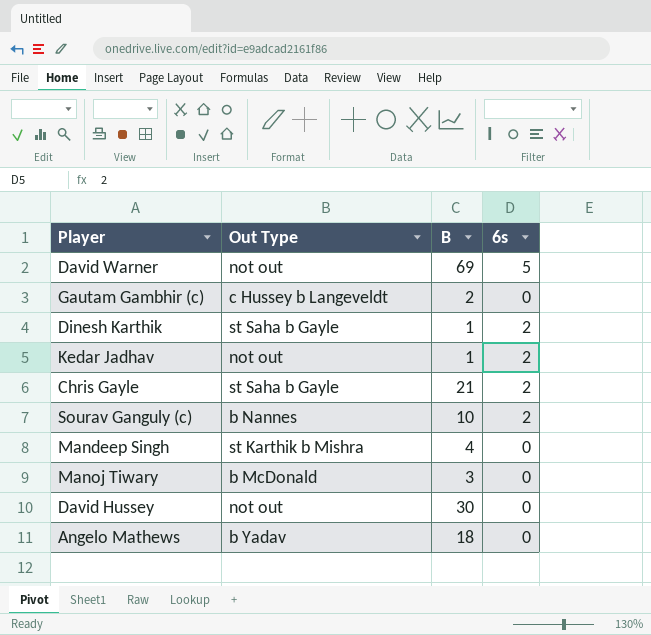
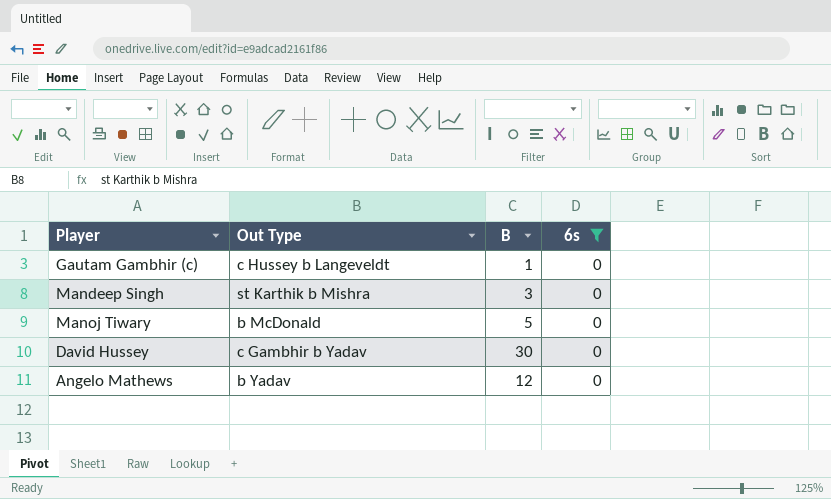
filter: none -> 6s = 0
Gautam Gambhir (c) | B: 2 -> 1
Mandeep Singh | B: 4 -> 3
Manoj Tiwary | B: 3 -> 5
David Hussey | Out Type: not out -> c Gambhir b Yadav
Angelo Mathews | B: 18 -> 12

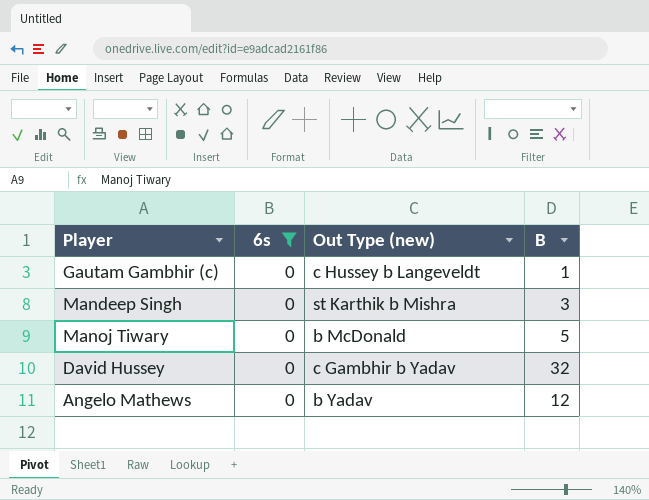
column 6s | position: 4 -> 2
column name: Out Type -> Out Type (new)
David Hussey | B: 30 -> 32

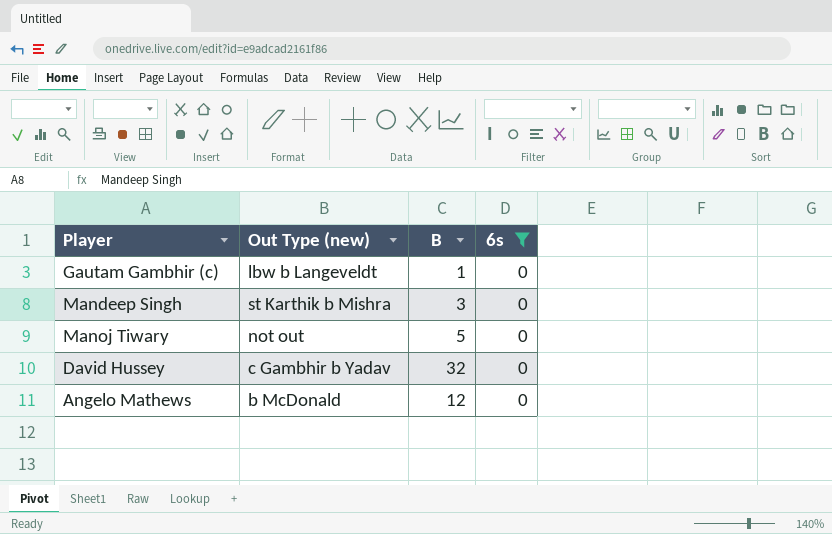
column 6s | position: 2 -> 4
Gautam Gambhir (c) | Out Type (new): c Hussey b Langeveldt -> lbw b Langeveldt
Manoj Tiwary | Out Type (new): b McDonald -> not out
Angelo Mathews | Out Type (new): b Yadav -> b McDonald

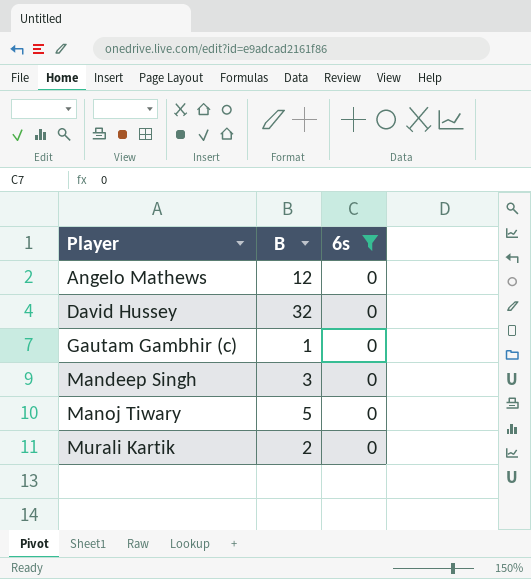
row order: none -> Player ascending
column Out Type (new) | position: 2 -> none
row Murali Kartik: none -> 2 | 0

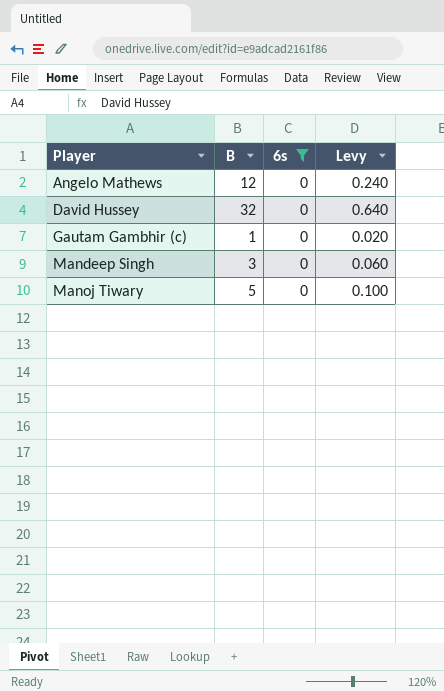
column Levy | formula: none -> [B] * 0.02
row Murali Kartik: 2 | 0 -> none

